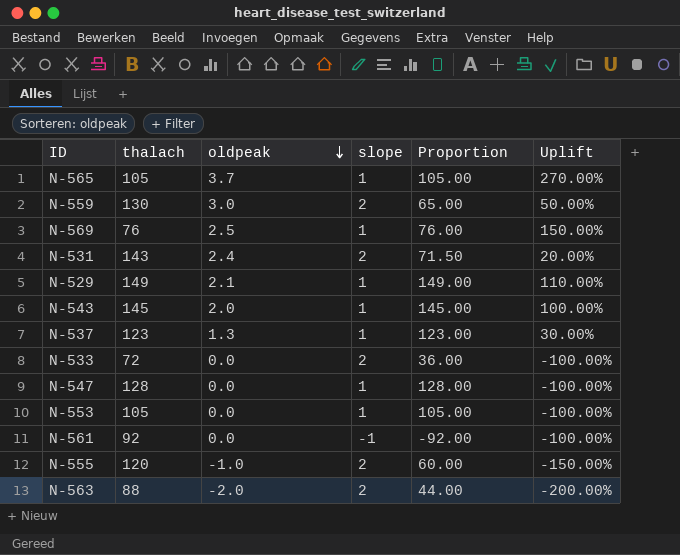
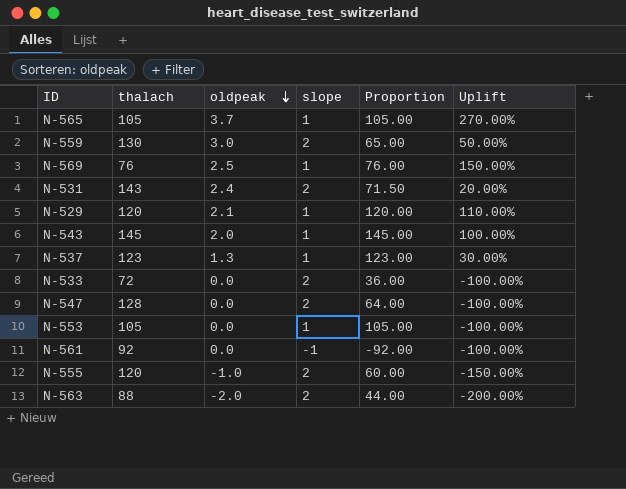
N-529 | thalach: 149 -> 120
N-529 | Proportion: 149.00 -> 120.00
N-547 | slope: 1 -> 2
N-547 | Proportion: 128.00 -> 64.00

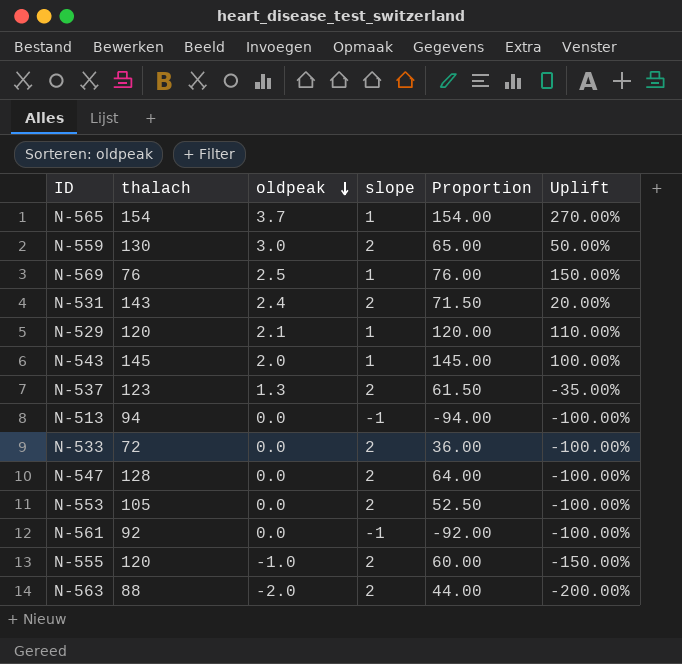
N-565 | thalach: 105 -> 154
N-565 | Proportion: 105.00 -> 154.00
N-537 | slope: 1 -> 2
N-537 | Proportion: 123.00 -> 61.50
N-537 | Uplift: 30.00% -> -35.00%
row N-513: none -> 94 | 0.0 | -1 | -94.00 | -100.00%
N-553 | slope: 1 -> 2
N-553 | Proportion: 105.00 -> 52.50

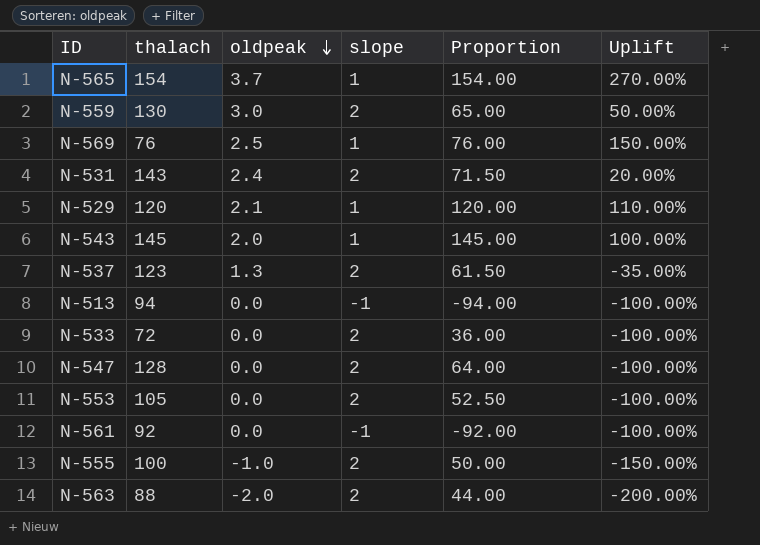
N-555 | thalach: 120 -> 100
N-555 | Proportion: 60.00 -> 50.00

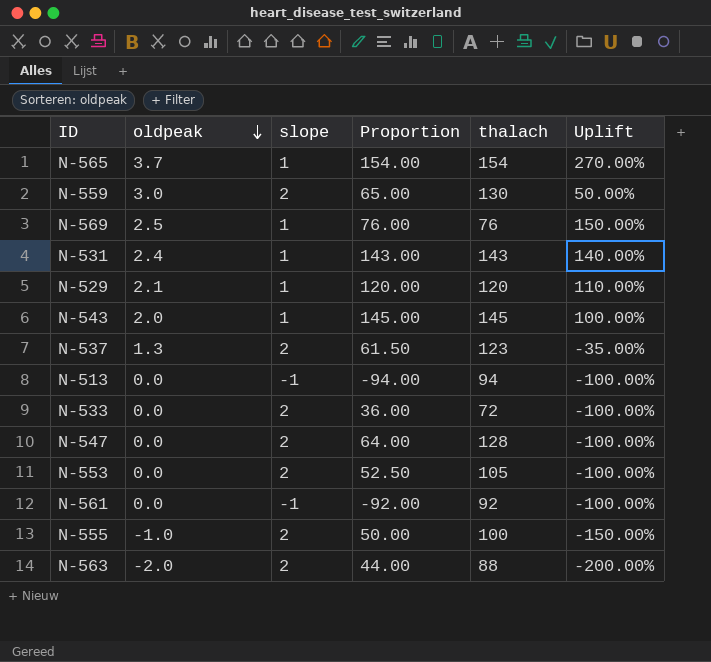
column thalach | position: 2 -> 5
N-531 | slope: 2 -> 1
N-531 | Proportion: 71.50 -> 143.00
N-531 | Uplift: 20.00% -> 140.00%

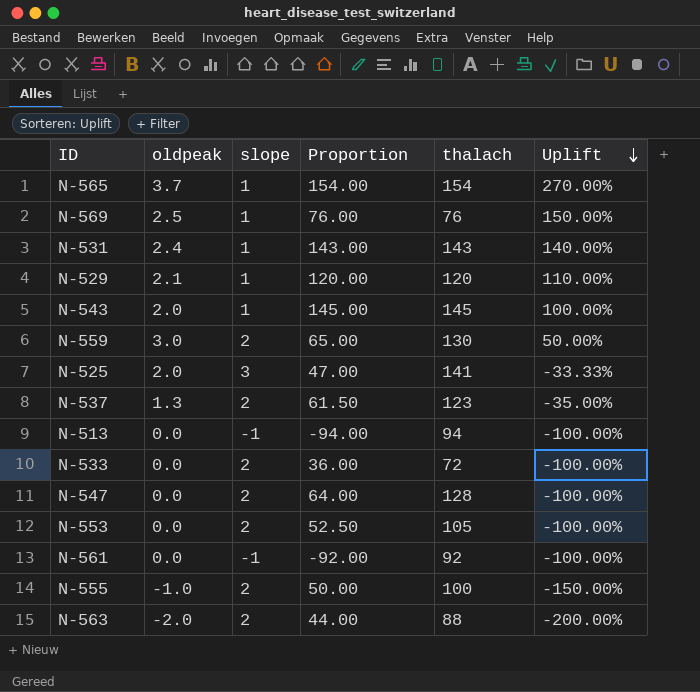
row order: oldpeak descending -> Uplift descending
row N-525: none -> 2.0 | 3 | 47.00 | 141 | -33.33%

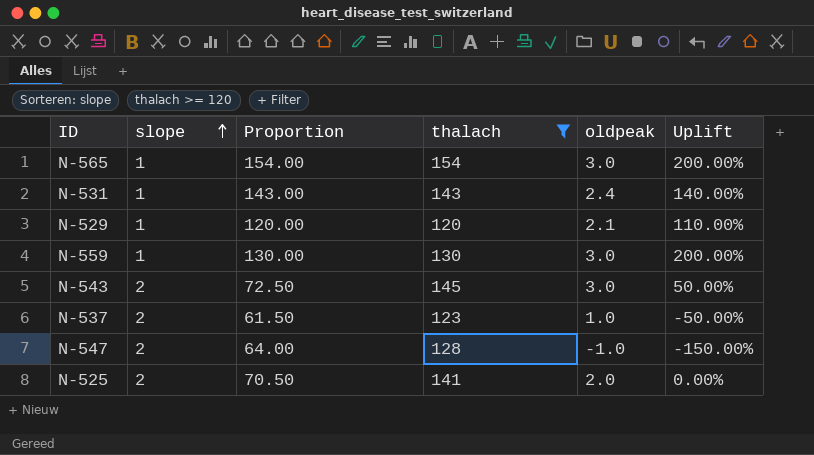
filter: none -> thalach >= 120
row order: Uplift descending -> slope ascending
column oldpeak | position: 2 -> 5
N-565 | oldpeak: 3.7 -> 3.0
N-565 | Uplift: 270.00% -> 200.00%
N-559 | slope: 2 -> 1
N-559 | Proportion: 65.00 -> 130.00
N-559 | Uplift: 50.00% -> 200.00%
N-543 | slope: 1 -> 2
N-543 | Proportion: 145.00 -> 72.50
N-543 | oldpeak: 2.0 -> 3.0
N-543 | Uplift: 100.00% -> 50.00%
N-537 | oldpeak: 1.3 -> 1.0
N-537 | Uplift: -35.00% -> -50.00%
N-547 | oldpeak: 0.0 -> -1.0
N-547 | Uplift: -100.00% -> -150.00%
N-525 | slope: 3 -> 2
N-525 | Proportion: 47.00 -> 70.50
N-525 | Uplift: -33.33% -> 0.00%

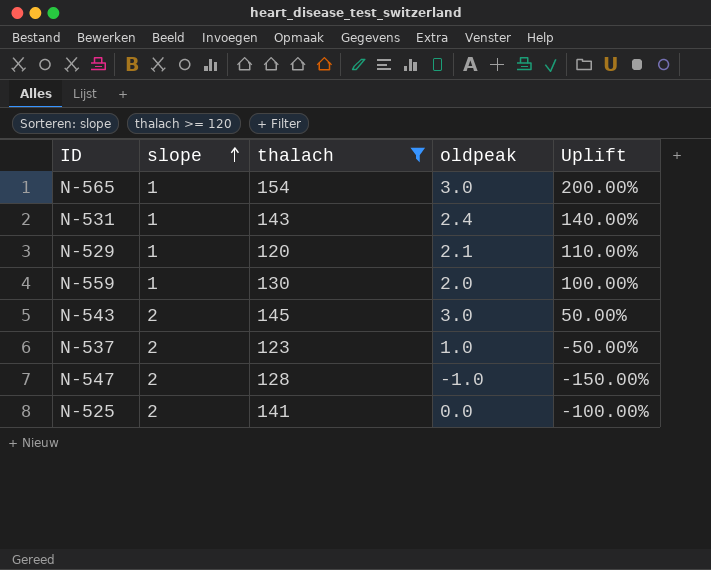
column Proportion | formula: [thalach] / [slope] -> none
N-559 | oldpeak: 3.0 -> 2.0
N-559 | Uplift: 200.00% -> 100.00%
N-525 | oldpeak: 2.0 -> 0.0
N-525 | Uplift: 0.00% -> -100.00%

